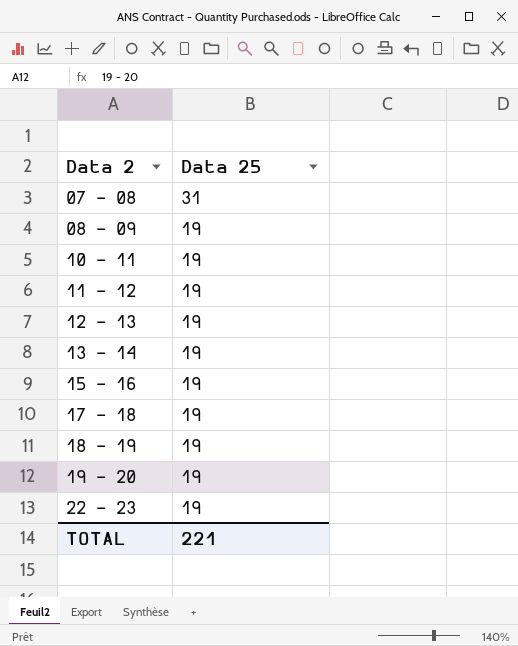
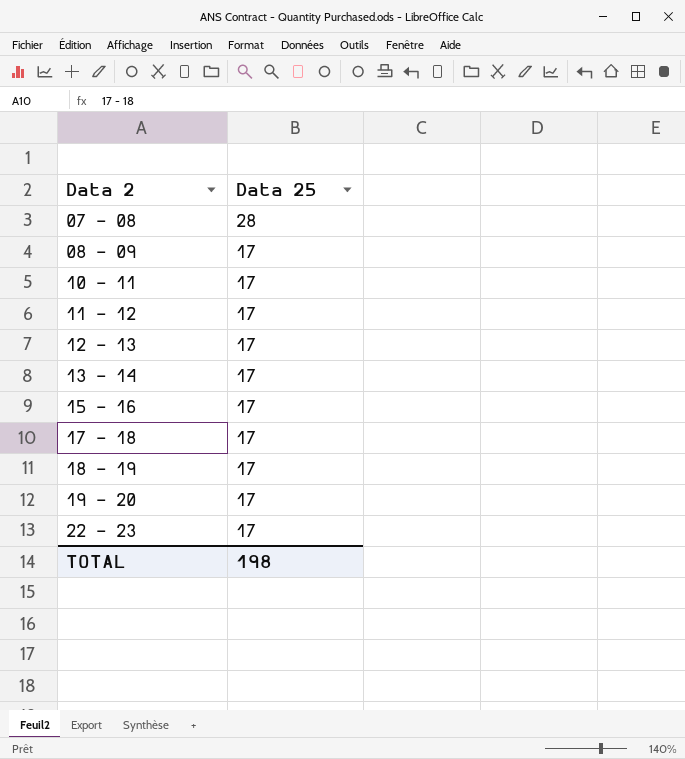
07 - 08 | Data 25: 31 -> 28
08 - 09 | Data 25: 19 -> 17
10 - 11 | Data 25: 19 -> 17
11 - 12 | Data 25: 19 -> 17
12 - 13 | Data 25: 19 -> 17
13 - 14 | Data 25: 19 -> 17
15 - 16 | Data 25: 19 -> 17
17 - 18 | Data 25: 19 -> 17
18 - 19 | Data 25: 19 -> 17
19 - 20 | Data 25: 19 -> 17
22 - 23 | Data 25: 19 -> 17
TOTAL | Data 25: 221 -> 198

